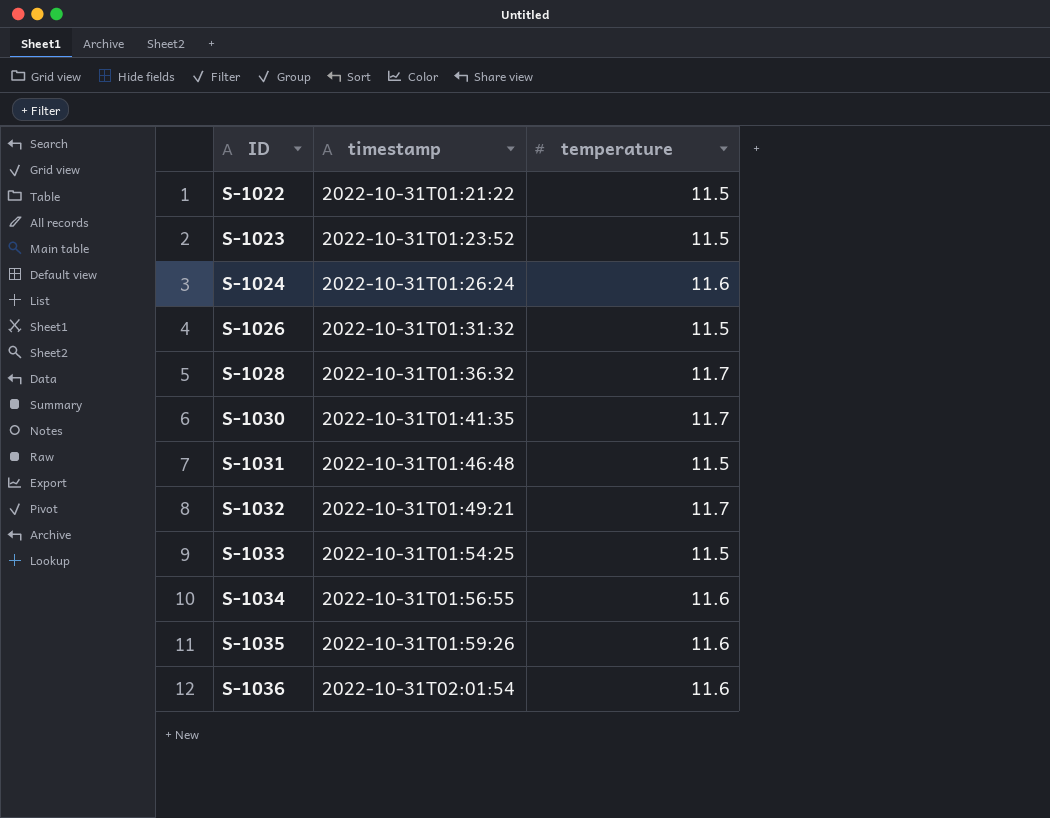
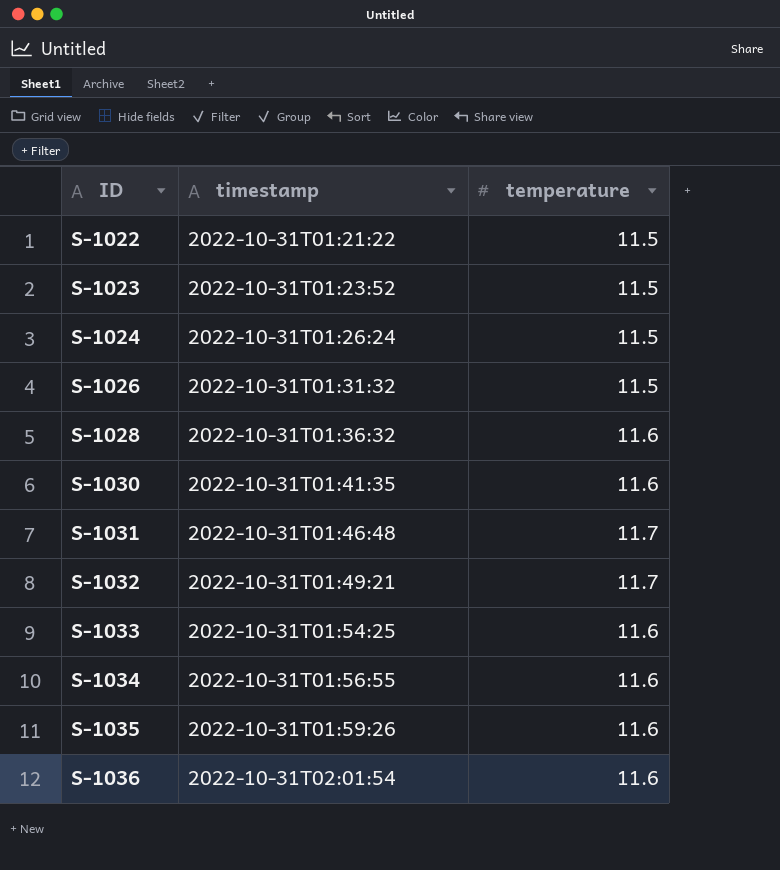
S-1024 | temperature: 11.6 -> 11.5
S-1028 | temperature: 11.7 -> 11.6
S-1030 | temperature: 11.7 -> 11.6
S-1031 | temperature: 11.5 -> 11.7
S-1033 | temperature: 11.5 -> 11.6

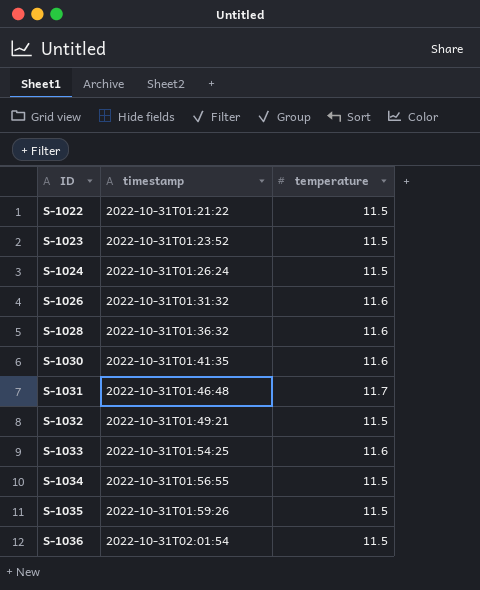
S-1026 | temperature: 11.5 -> 11.6
S-1032 | temperature: 11.7 -> 11.5
S-1034 | temperature: 11.6 -> 11.5
S-1035 | temperature: 11.6 -> 11.5
S-1036 | temperature: 11.6 -> 11.5

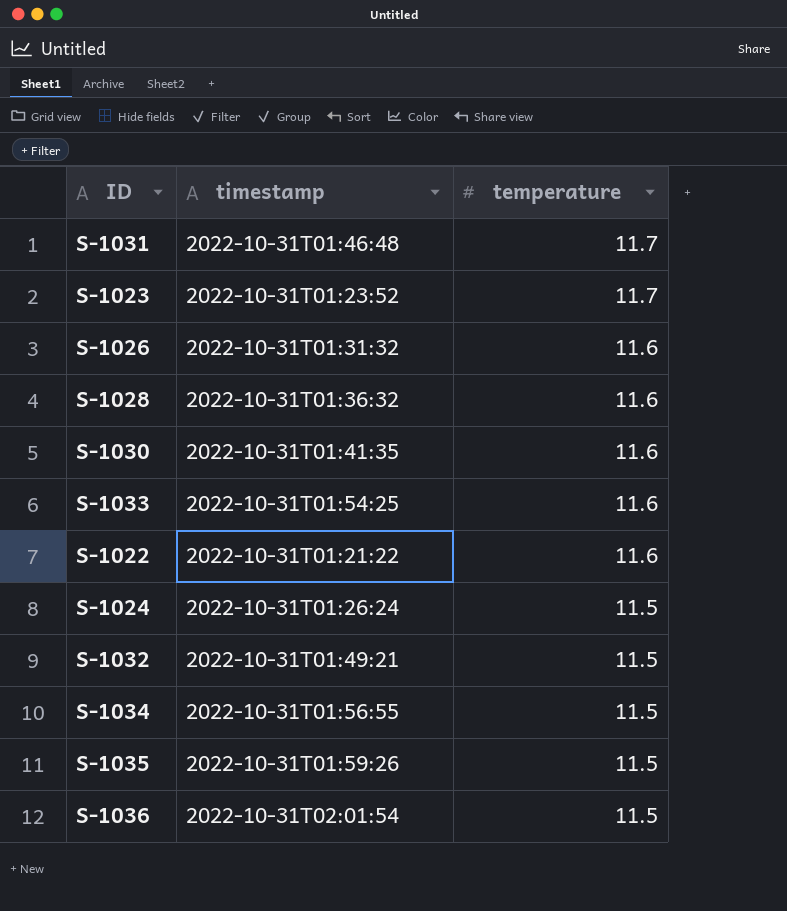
row order: ID ascending -> temperature descending
S-1023 | temperature: 11.5 -> 11.7
S-1022 | temperature: 11.5 -> 11.6

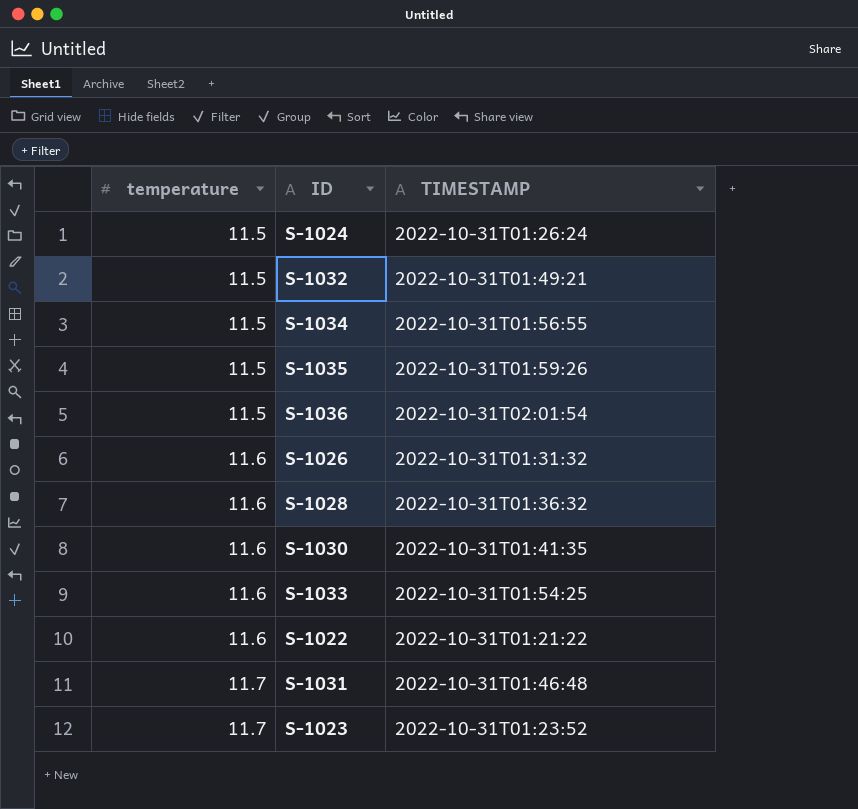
row order: temperature descending -> temperature ascending
column temperature | position: 3 -> 1
column name: timestamp -> TIMESTAMP

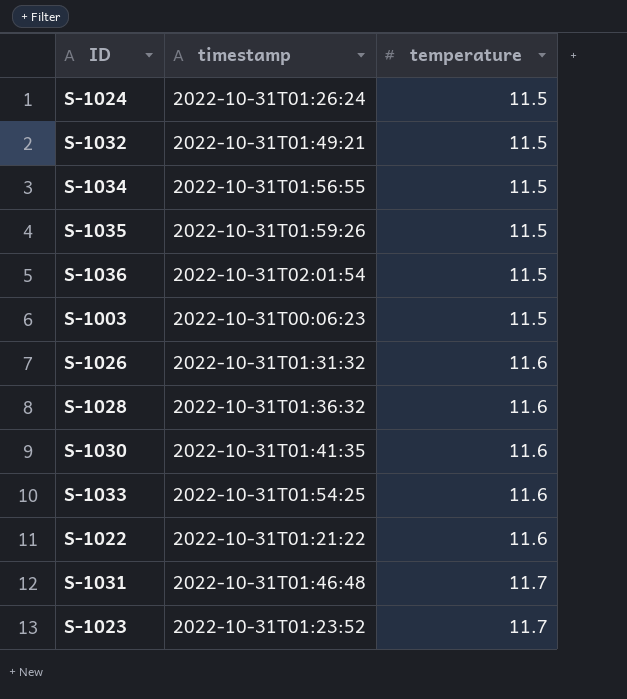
column name: TIMESTAMP -> timestamp
column temperature | position: 1 -> 3
row S-1003: none -> 2022-10-31T00:06:23 | 11.5

